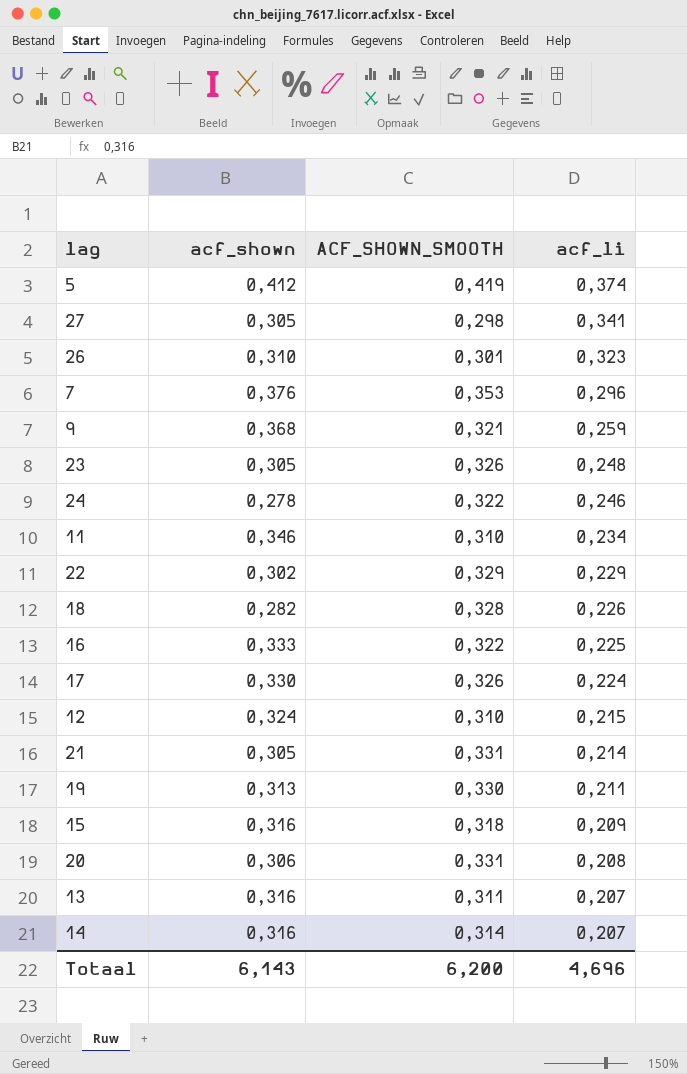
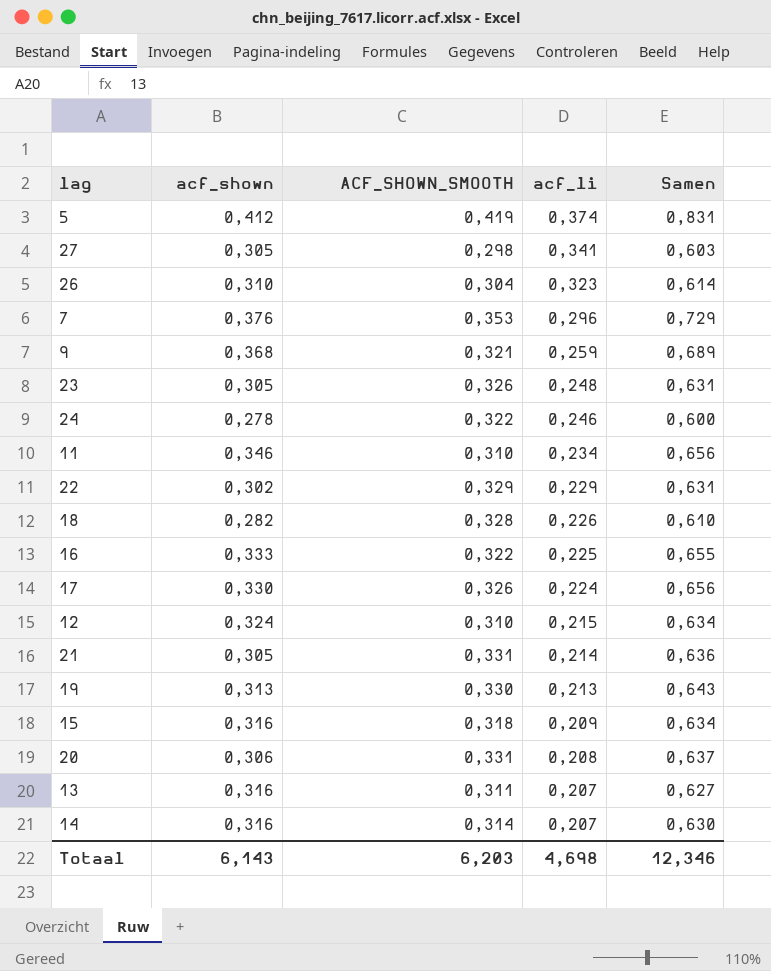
column Samen | formula: none -> [acf_shown] + [ACF_SHOWN_SMOOTH]
26 | ACF_SHOWN_SMOOTH: 0,301 -> 0,304
19 | acf_li: 0,211 -> 0,213
Totaal | ACF_SHOWN_SMOOTH: 6,200 -> 6,203
Totaal | acf_li: 4,696 -> 4,698

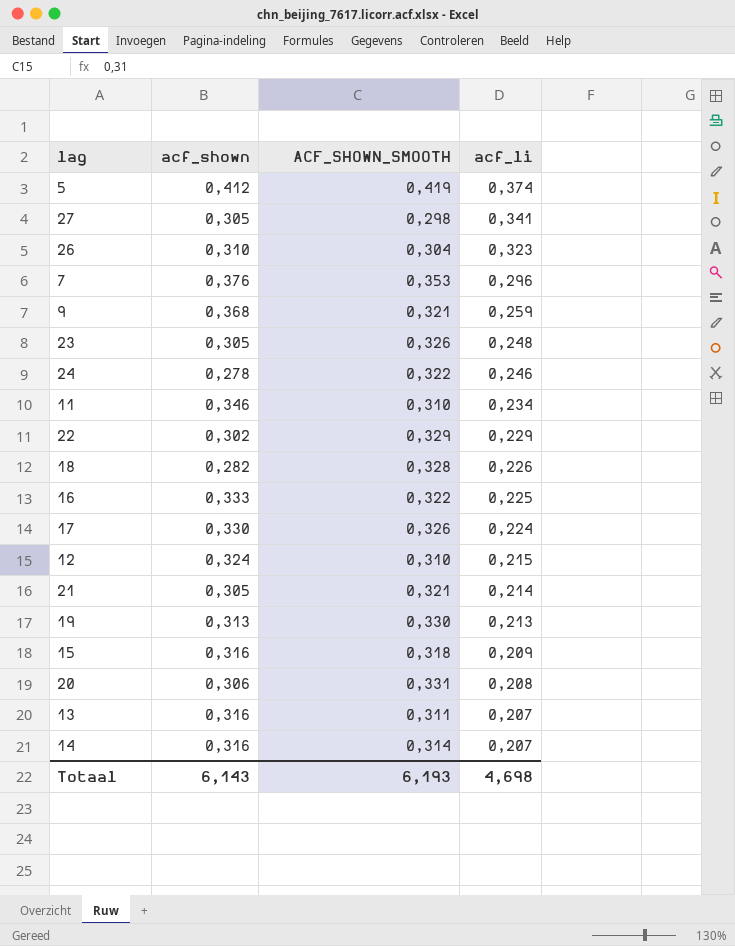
column Samen | formula: [acf_shown] + [ACF_SHOWN_SMOOTH] -> none
21 | ACF_SHOWN_SMOOTH: 0,331 -> 0,321
Totaal | ACF_SHOWN_SMOOTH: 6,203 -> 6,193

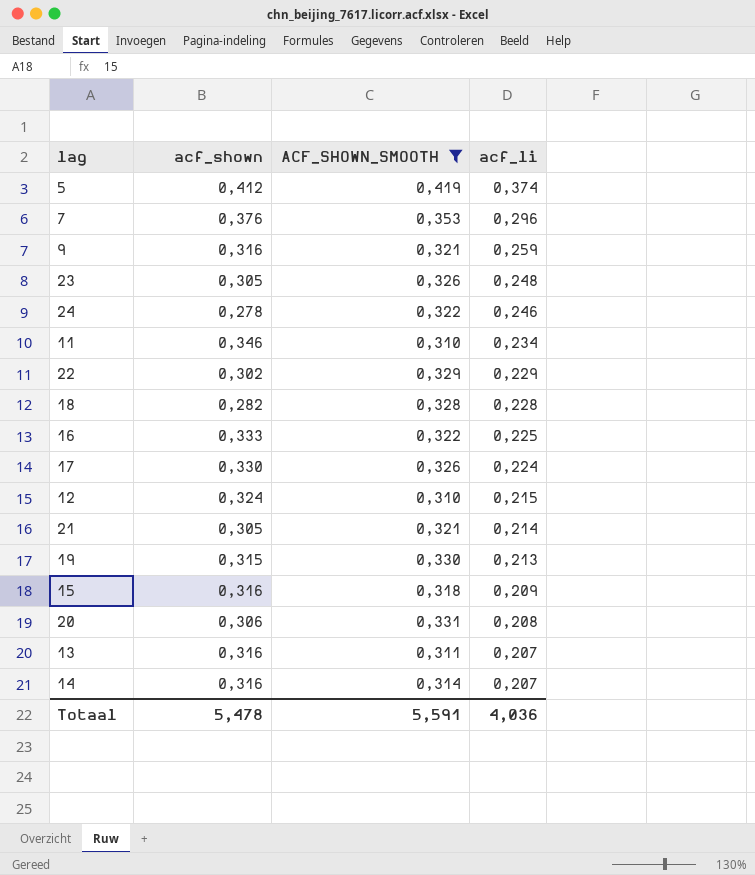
filter: none -> ACF_SHOWN_SMOOTH >= 0,310
9 | acf_shown: 0,368 -> 0,316
18 | acf_li: 0,226 -> 0,228
19 | acf_shown: 0,313 -> 0,315
Totaal | acf_shown: 6,143 -> 5,478
Totaal | ACF_SHOWN_SMOOTH: 6,193 -> 5,591
Totaal | acf_li: 4,698 -> 4,036

